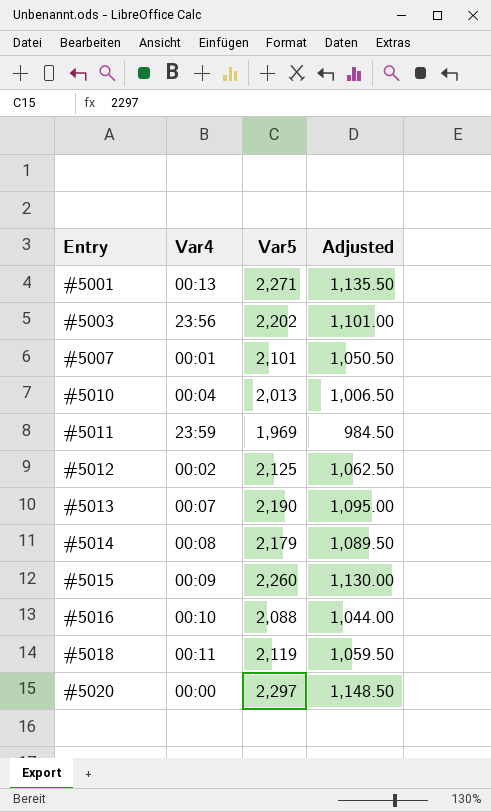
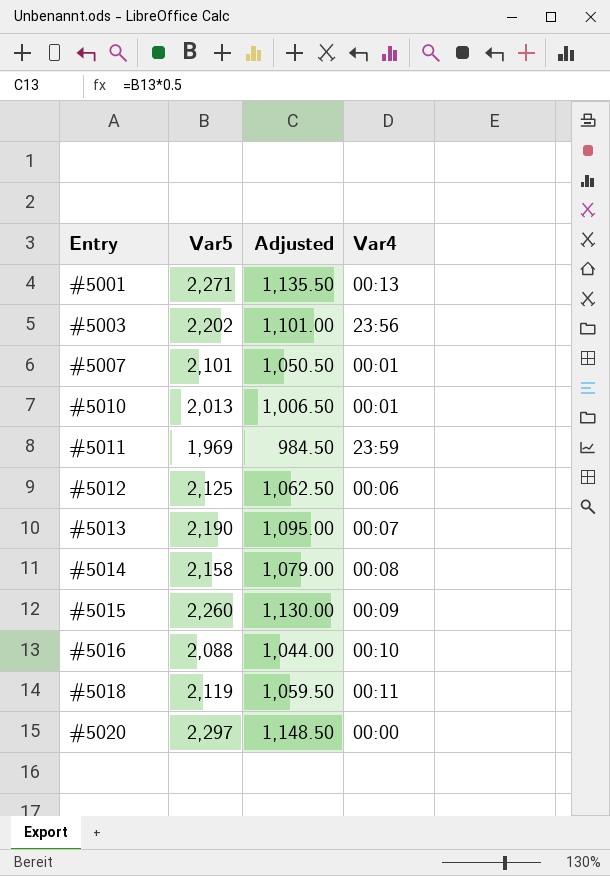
column Var4 | position: 2 -> 4
#5010 | Var4: 00:04 -> 00:01
#5012 | Var4: 00:02 -> 00:06
#5014 | Var5: 2,179 -> 2,158
#5014 | Adjusted: 1,089.50 -> 1,079.00

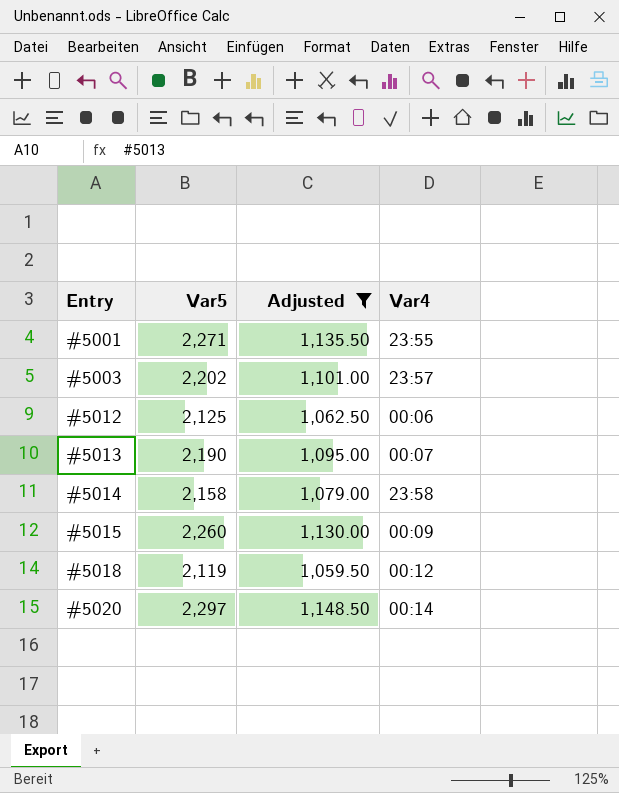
filter: none -> Adjusted >= 1,059.50
#5001 | Var4: 00:13 -> 23:55
#5003 | Var4: 23:56 -> 23:57
#5014 | Var4: 00:08 -> 23:58
#5018 | Var4: 00:11 -> 00:12
#5020 | Var4: 00:00 -> 00:14

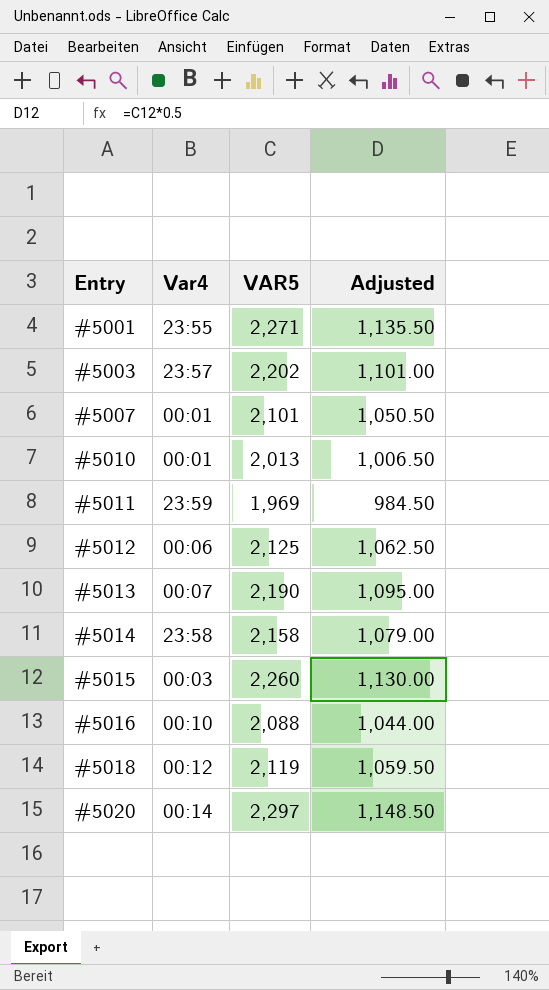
filter: Adjusted >= 1,059.50 -> none
column Var4 | position: 4 -> 2
column name: Var5 -> VAR5
#5015 | Var4: 00:09 -> 00:03

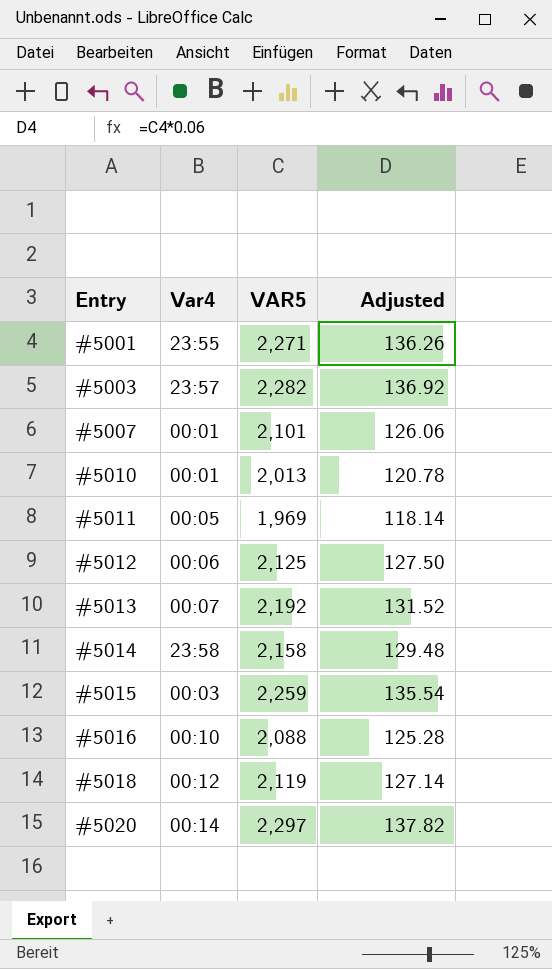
column Adjusted | formula: [VAR5] * 0.5 -> [VAR5] * 0.06
#5003 | VAR5: 2,202 -> 2,282
#5011 | Var4: 23:59 -> 00:05
#5013 | VAR5: 2,190 -> 2,192
#5015 | VAR5: 2,260 -> 2,259

